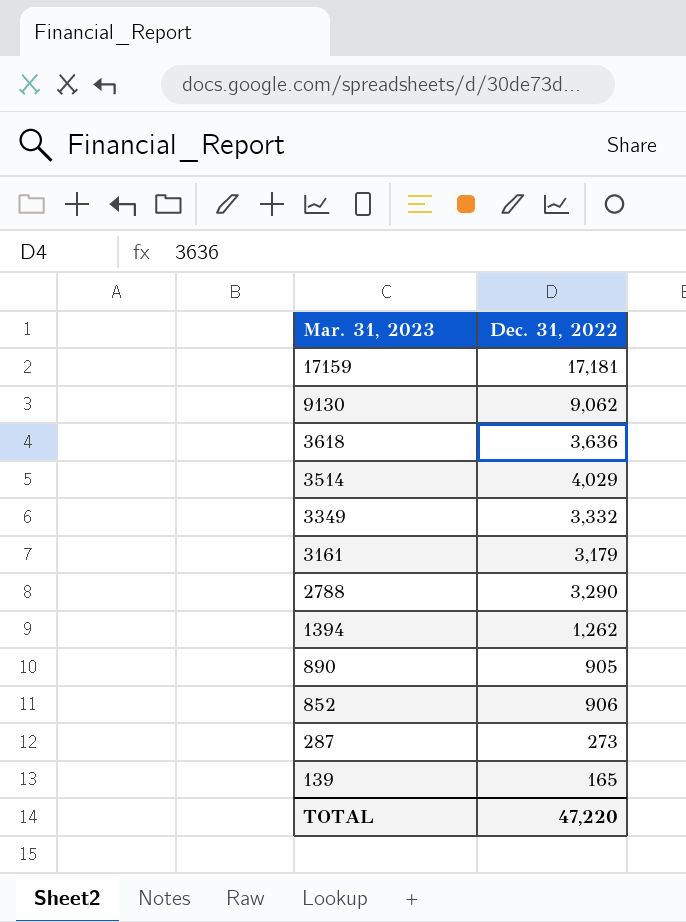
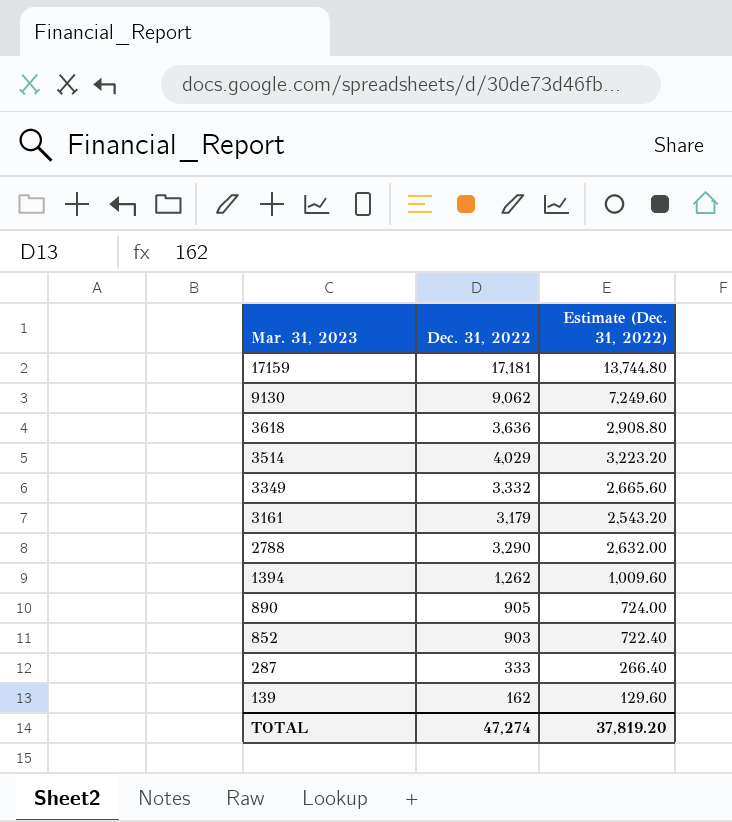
column Estimate (Dec. 31, 2022) | formula: none -> [Dec. 31, 2022] * 0.8
852 | Dec. 31, 2022: 906 -> 903
287 | Dec. 31, 2022: 273 -> 333
139 | Dec. 31, 2022: 165 -> 162
TOTAL | Dec. 31, 2022: 47,220 -> 47,274

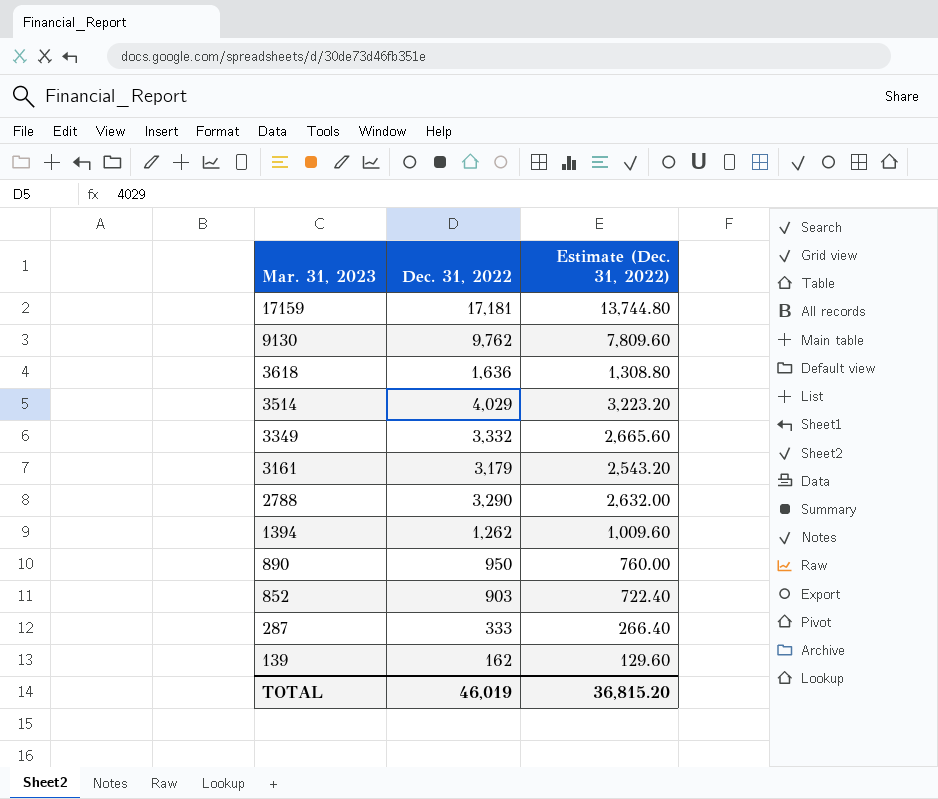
9130 | Dec. 31, 2022: 9,062 -> 9,762
9130 | Estimate (Dec. 31, 2022): 7,249.60 -> 7,809.60
3618 | Dec. 31, 2022: 3,636 -> 1,636
3618 | Estimate (Dec. 31, 2022): 2,908.80 -> 1,308.80
890 | Dec. 31, 2022: 905 -> 950
890 | Estimate (Dec. 31, 2022): 724.00 -> 760.00
TOTAL | Dec. 31, 2022: 47,274 -> 46,019
TOTAL | Estimate (Dec. 31, 2022): 37,819.20 -> 36,815.20

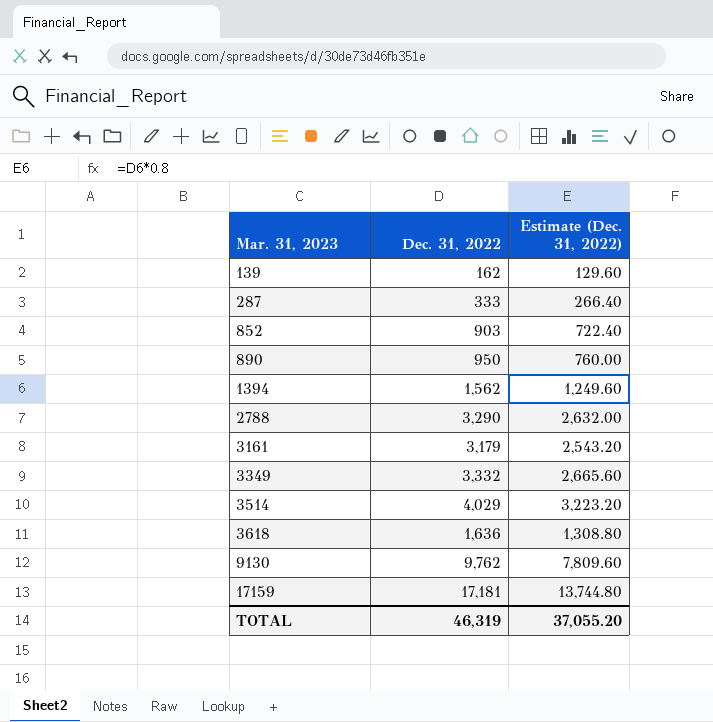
row order: Mar. 31, 2023 descending -> Mar. 31, 2023 ascending
1394 | Dec. 31, 2022: 1,262 -> 1,562
1394 | Estimate (Dec. 31, 2022): 1,009.60 -> 1,249.60
TOTAL | Dec. 31, 2022: 46,019 -> 46,319
TOTAL | Estimate (Dec. 31, 2022): 36,815.20 -> 37,055.20

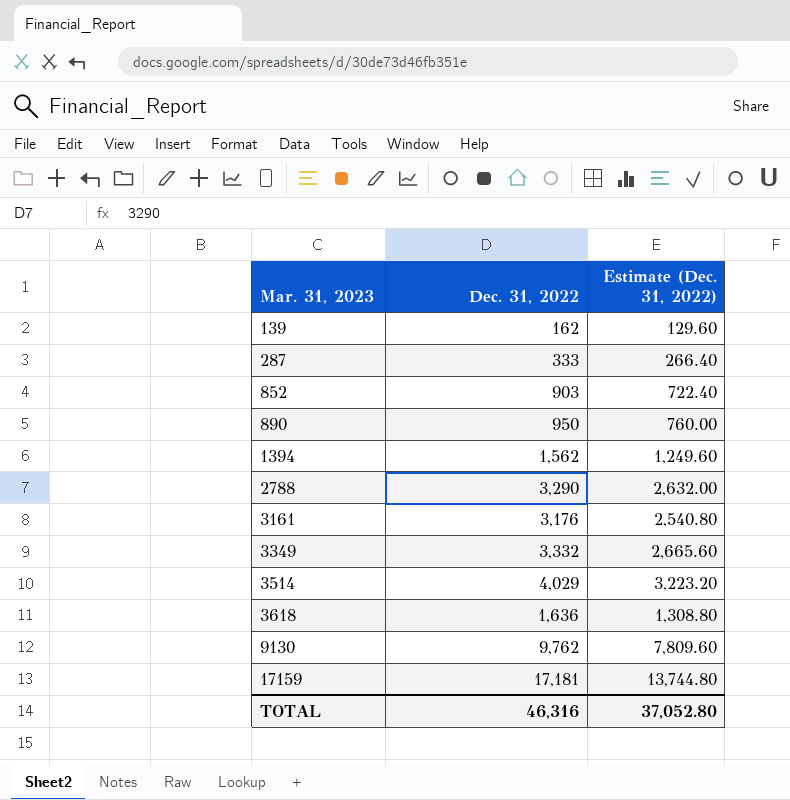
3161 | Dec. 31, 2022: 3,179 -> 3,176
3161 | Estimate (Dec. 31, 2022): 2,543.20 -> 2,540.80
TOTAL | Dec. 31, 2022: 46,319 -> 46,316
TOTAL | Estimate (Dec. 31, 2022): 37,055.20 -> 37,052.80

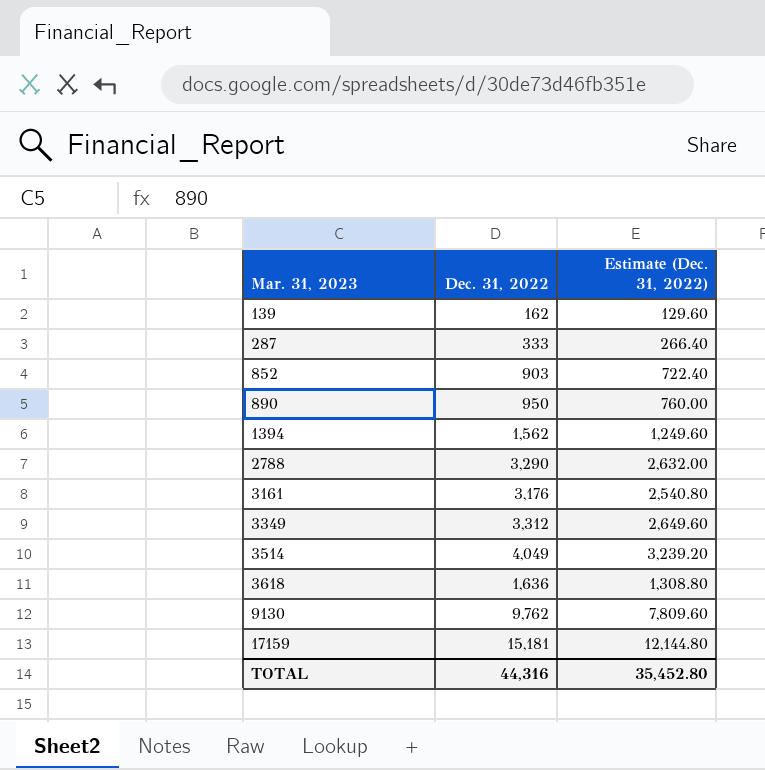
3349 | Dec. 31, 2022: 3,332 -> 3,312
3349 | Estimate (Dec. 31, 2022): 2,665.60 -> 2,649.60
3514 | Dec. 31, 2022: 4,029 -> 4,049
3514 | Estimate (Dec. 31, 2022): 3,223.20 -> 3,239.20
17159 | Dec. 31, 2022: 17,181 -> 15,181
17159 | Estimate (Dec. 31, 2022): 13,744.80 -> 12,144.80
TOTAL | Dec. 31, 2022: 46,316 -> 44,316
TOTAL | Estimate (Dec. 31, 2022): 37,052.80 -> 35,452.80

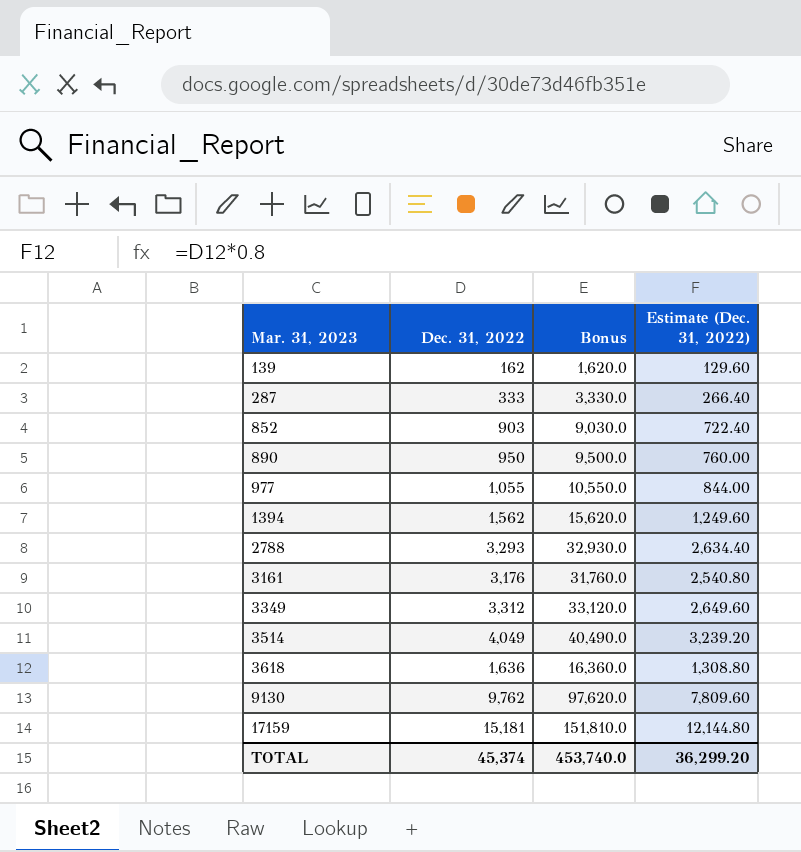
column Bonus | formula: none -> [Dec. 31, 2022] * 10
row 977: none -> 1,055 | 10,550.0 | 844.00
2788 | Dec. 31, 2022: 3,290 -> 3,293
2788 | Estimate (Dec. 31, 2022): 2,632.00 -> 2,634.40
TOTAL | Dec. 31, 2022: 44,316 -> 45,374
TOTAL | Estimate (Dec. 31, 2022): 35,452.80 -> 36,299.20

